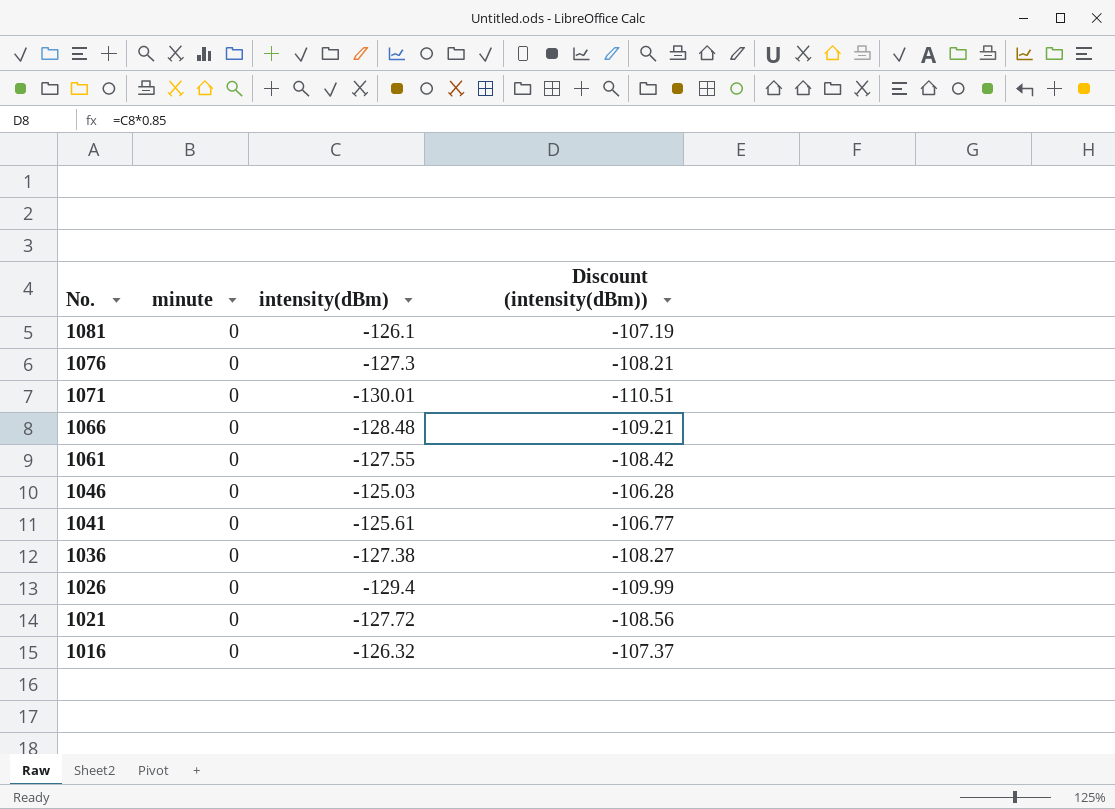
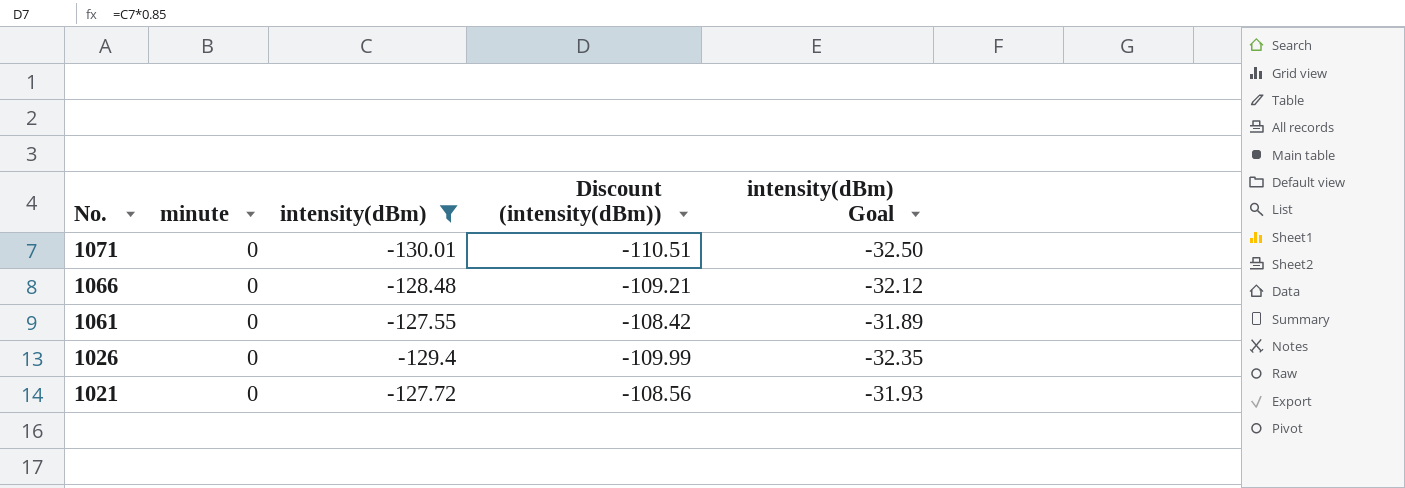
filter: none -> intensity(dBm) <= -127.55
column intensity(dBm) Goal | formula: none -> [intensity(dBm)] * 0.25

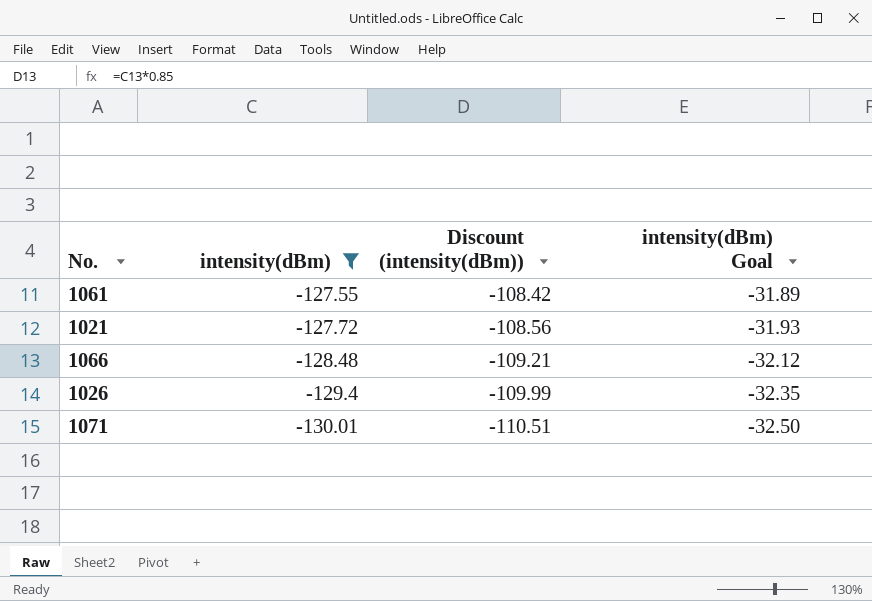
row order: No. descending -> intensity(dBm) descending
column minute | position: 2 -> none

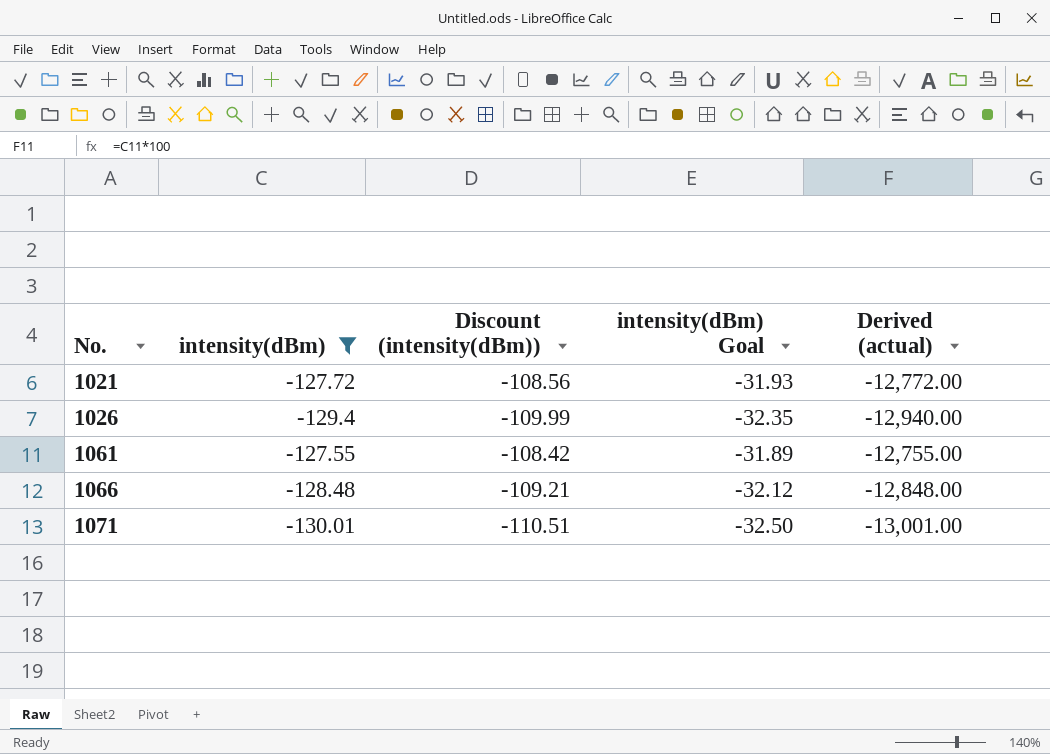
row order: intensity(dBm) descending -> No. ascending
column Derived (actual) | formula: none -> [intensity(dBm)] * 100

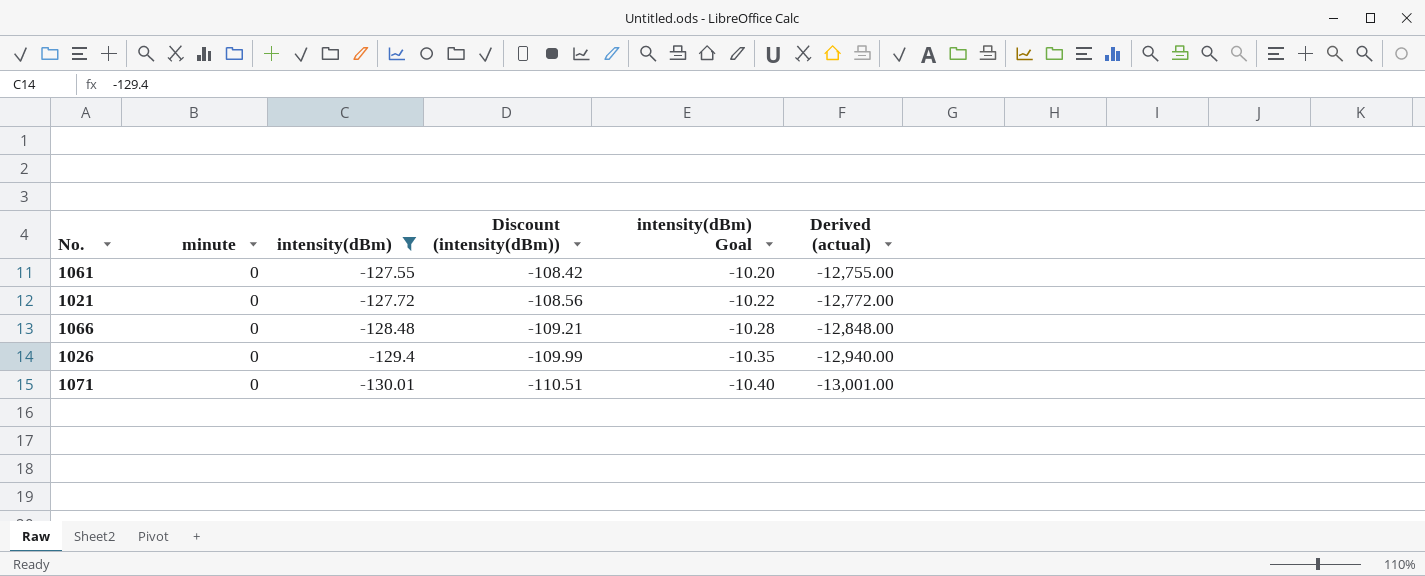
row order: No. ascending -> intensity(dBm) descending
column minute | position: none -> 2
column intensity(dBm) Goal | formula: [intensity(dBm)] * 0.25 -> [intensity(dBm)] * 0.08

